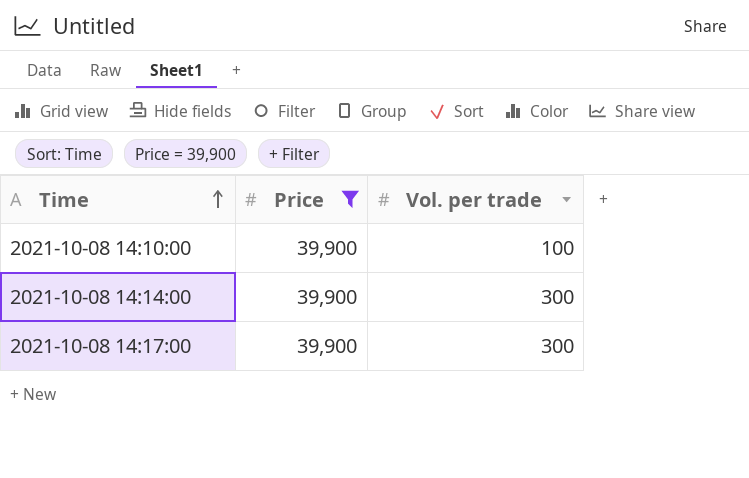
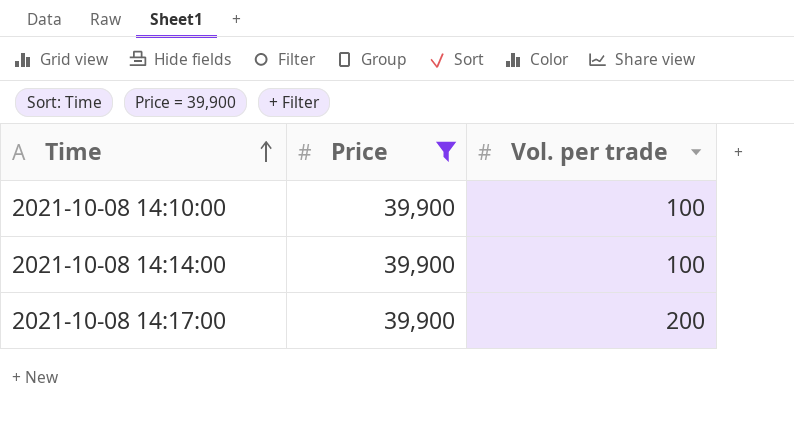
2021-10-08 14:14:00 | Vol. per trade: 300 -> 100
2021-10-08 14:17:00 | Vol. per trade: 300 -> 200

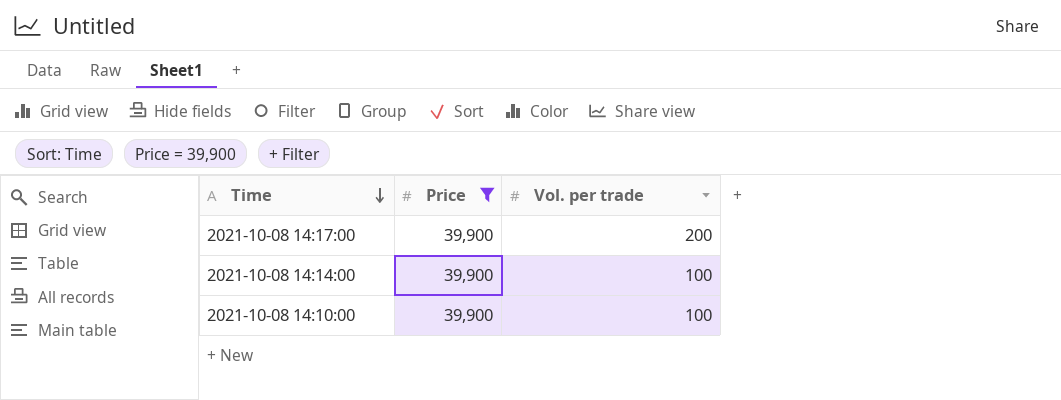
row order: Time ascending -> Time descending

